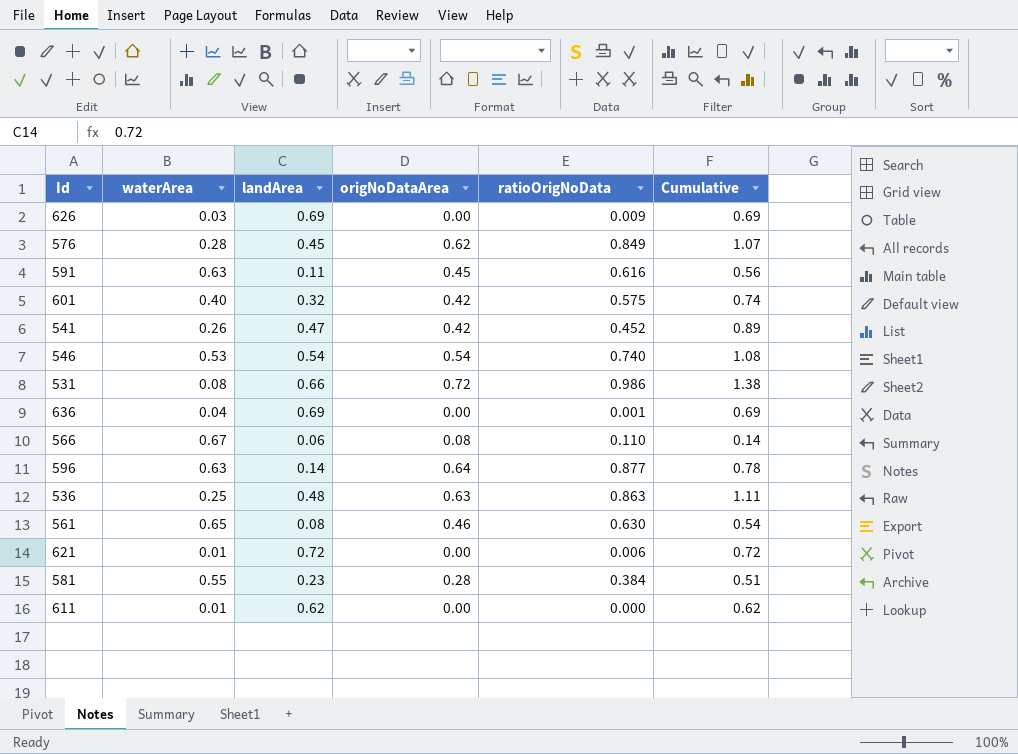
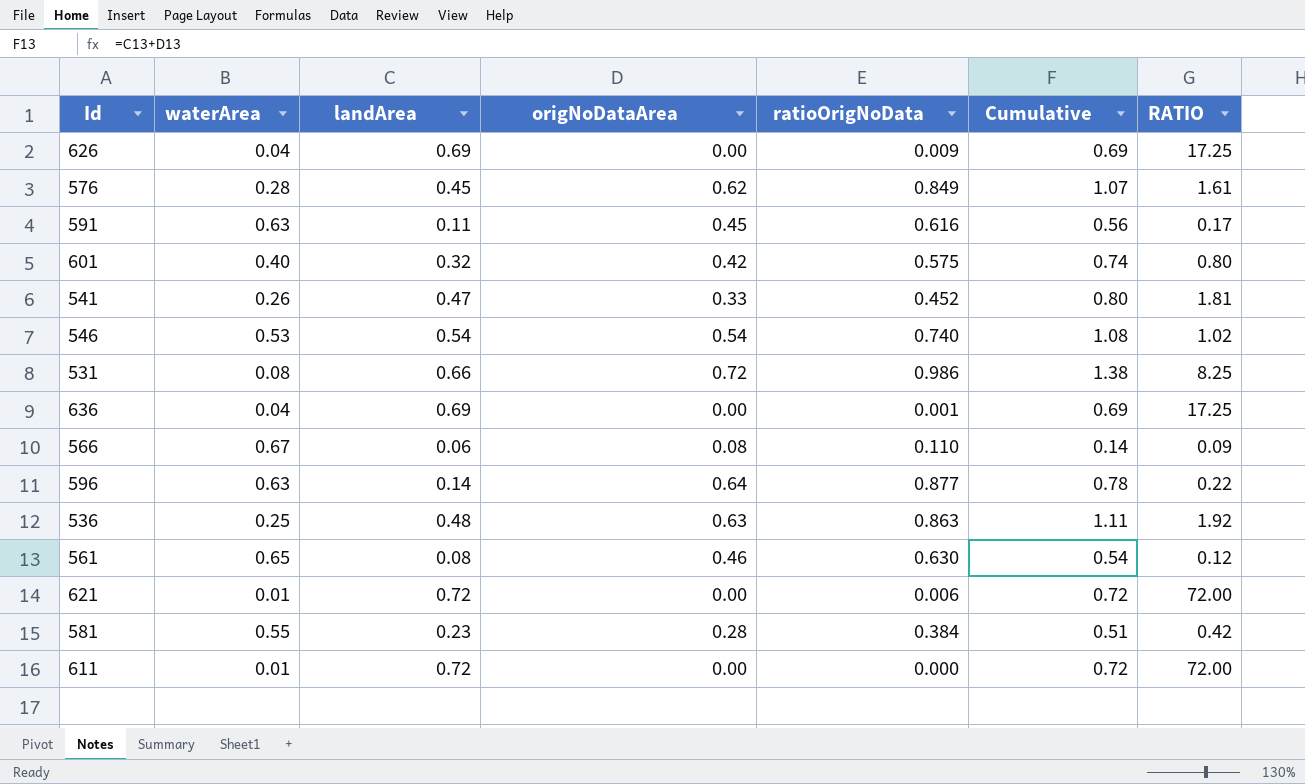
column RATIO | formula: none -> [landArea] / [waterArea]
626 | waterArea: 0.03 -> 0.04
541 | origNoDataArea: 0.42 -> 0.33
541 | Cumulative: 0.89 -> 0.80
611 | landArea: 0.62 -> 0.72
611 | Cumulative: 0.62 -> 0.72

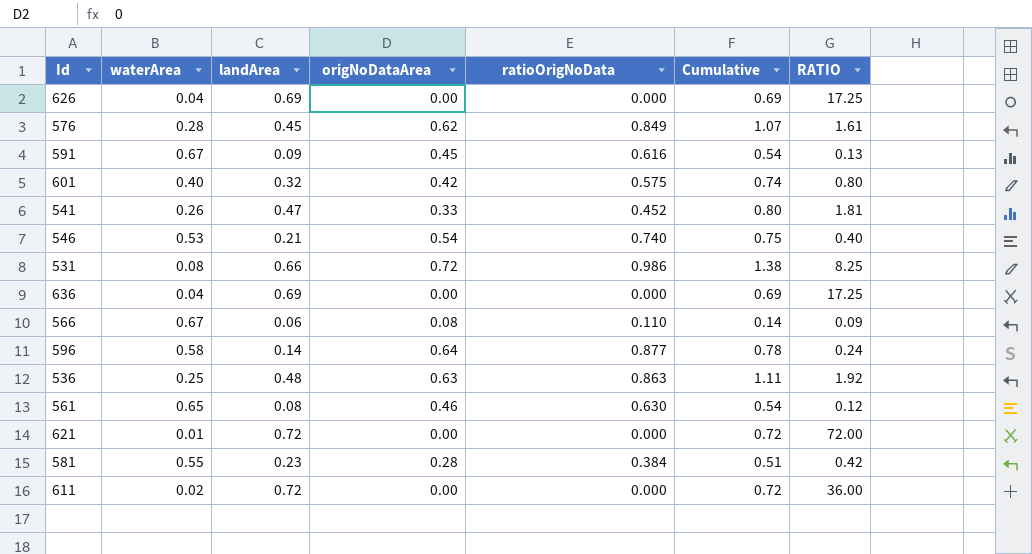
626 | ratioOrigNoData: 0.009 -> 0.000
591 | waterArea: 0.63 -> 0.67
591 | landArea: 0.11 -> 0.09
591 | Cumulative: 0.56 -> 0.54
591 | RATIO: 0.17 -> 0.13
546 | landArea: 0.54 -> 0.21
546 | Cumulative: 1.08 -> 0.75
546 | RATIO: 1.02 -> 0.40
636 | ratioOrigNoData: 0.001 -> 0.000
596 | waterArea: 0.63 -> 0.58
596 | RATIO: 0.22 -> 0.24
621 | ratioOrigNoData: 0.006 -> 0.000
611 | waterArea: 0.01 -> 0.02
611 | RATIO: 72.00 -> 36.00

